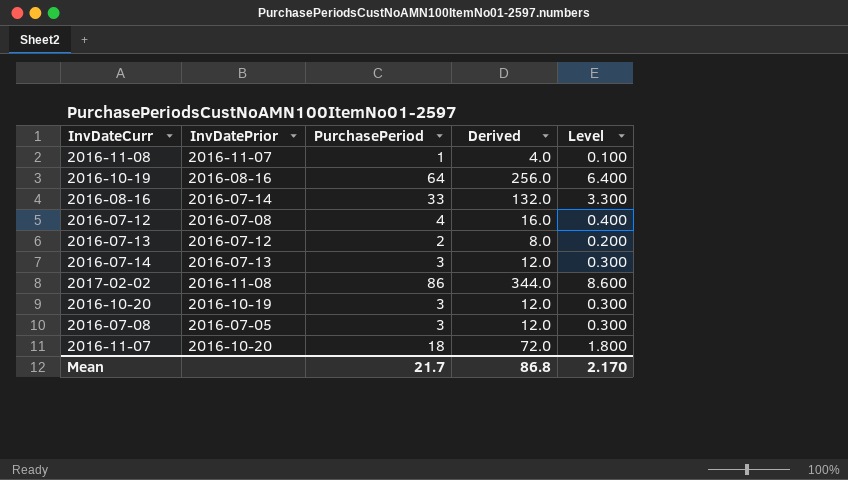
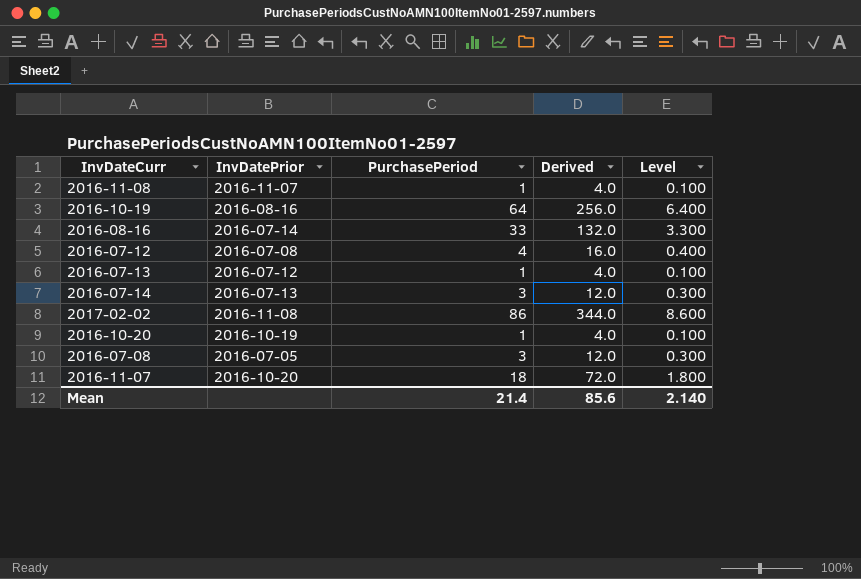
2016-07-13 | PurchasePeriod: 2 -> 1
2016-07-13 | Derived: 8.0 -> 4.0
2016-07-13 | Level: 0.200 -> 0.100
2016-10-20 | PurchasePeriod: 3 -> 1
2016-10-20 | Derived: 12.0 -> 4.0
2016-10-20 | Level: 0.300 -> 0.100
Mean | PurchasePeriod: 21.7 -> 21.4
Mean | Derived: 86.8 -> 85.6
Mean | Level: 2.170 -> 2.140

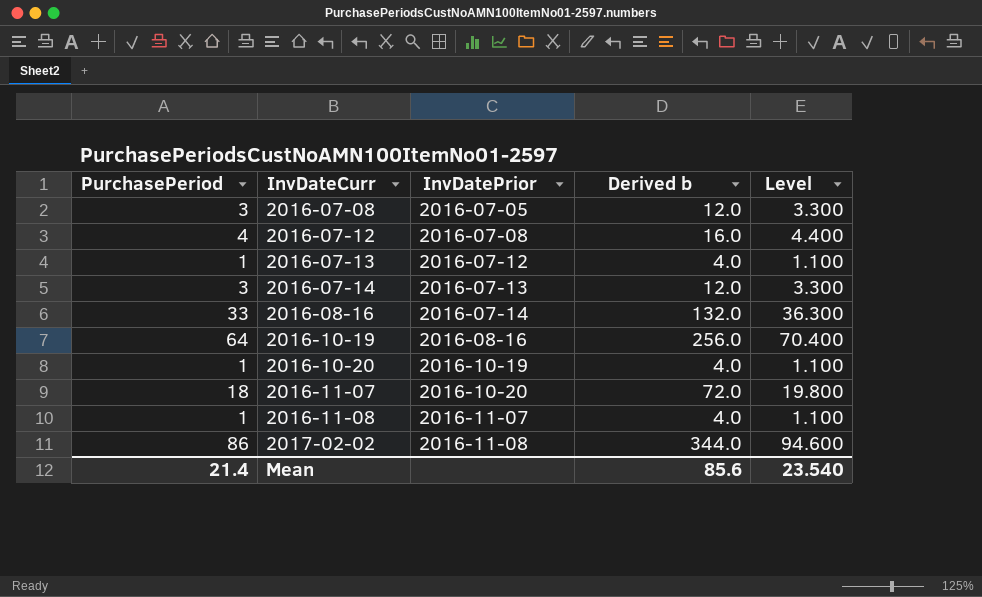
row order: none -> InvDateCurr ascending
column PurchasePeriod | position: 3 -> 1
column name: Derived -> Derived b
column Level | formula: [PurchasePeriod] * 0.1 -> [PurchasePeriod] * 1.1
Mean | Level: 2.140 -> 23.540

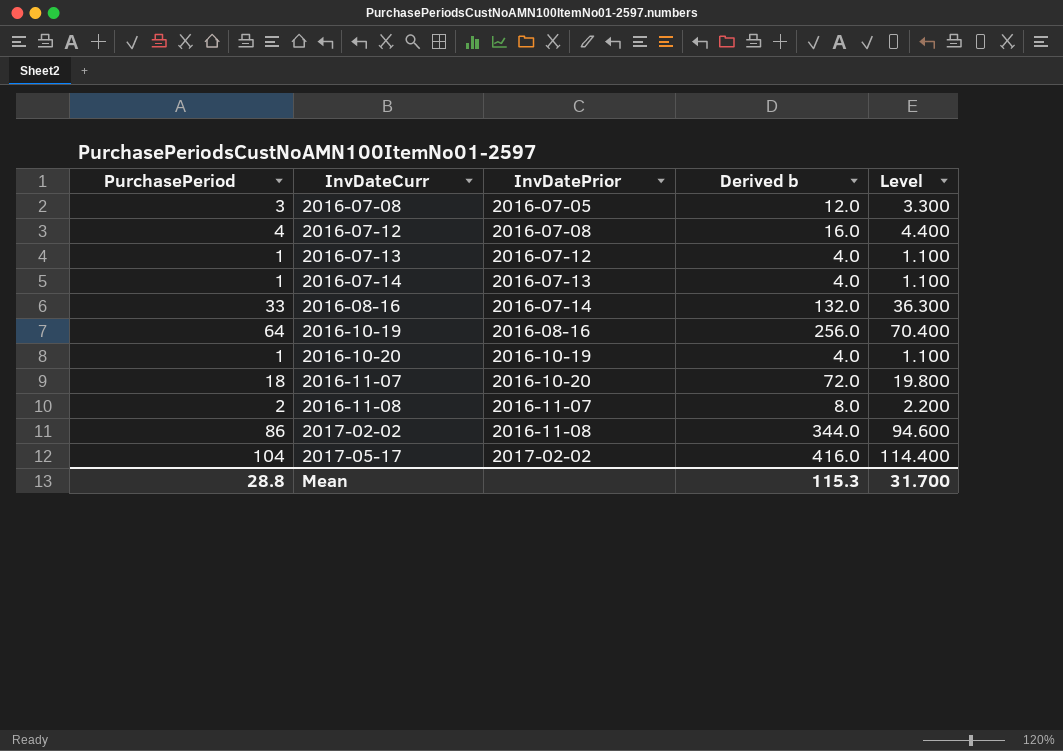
2016-07-14 | PurchasePeriod: 3 -> 1
2016-07-14 | Derived b: 12.0 -> 4.0
2016-07-14 | Level: 3.300 -> 1.100
2016-11-08 | PurchasePeriod: 1 -> 2
2016-11-08 | Derived b: 4.0 -> 8.0
2016-11-08 | Level: 1.100 -> 2.200
row 2017-05-17: none -> 104 | 2017-02-02 | 416.0 | 114.400
Mean | PurchasePeriod: 21.4 -> 28.8
Mean | Derived b: 85.6 -> 115.3
Mean | Level: 23.540 -> 31.700

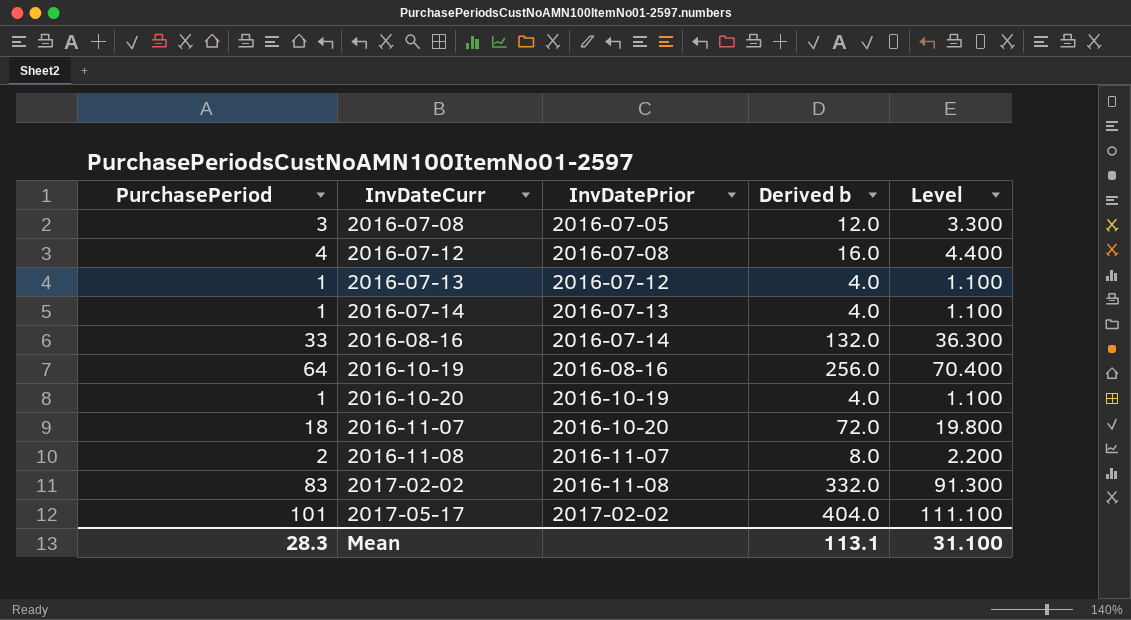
2017-02-02 | PurchasePeriod: 86 -> 83
2017-02-02 | Derived b: 344.0 -> 332.0
2017-02-02 | Level: 94.600 -> 91.300
2017-05-17 | PurchasePeriod: 104 -> 101
2017-05-17 | Derived b: 416.0 -> 404.0
2017-05-17 | Level: 114.400 -> 111.100
Mean | PurchasePeriod: 28.8 -> 28.3
Mean | Derived b: 115.3 -> 113.1
Mean | Level: 31.700 -> 31.100

